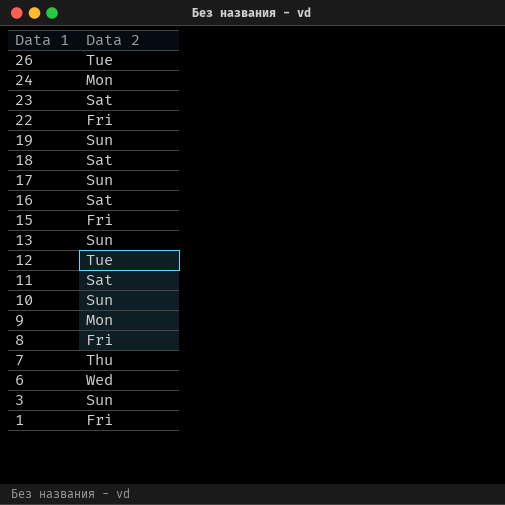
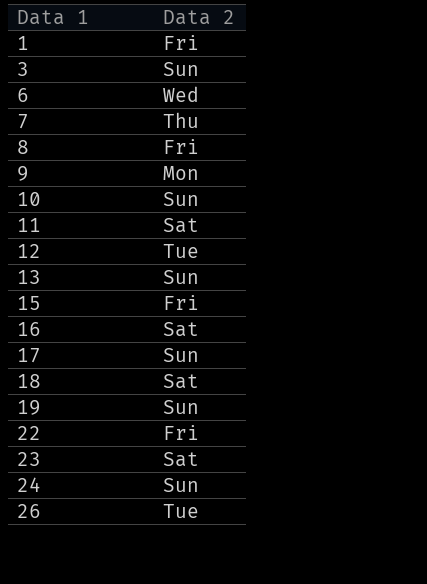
row order: Data 1 descending -> Data 1 ascending
24 | Data 2: Mon -> Sun

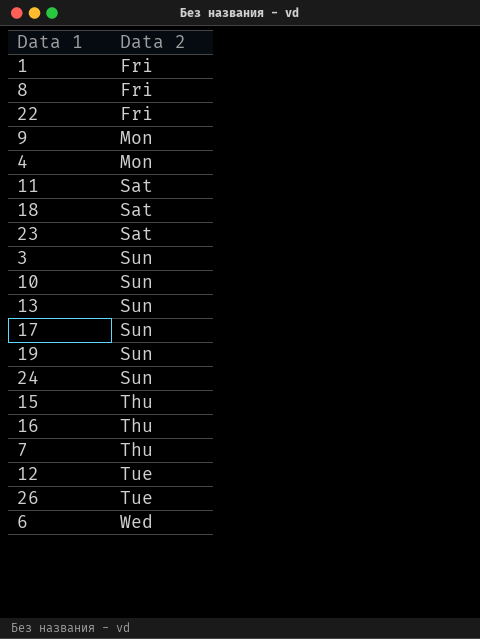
row order: Data 1 ascending -> Data 2 ascending
row 4: none -> Mon
15 | Data 2: Fri -> Thu
16 | Data 2: Sat -> Thu

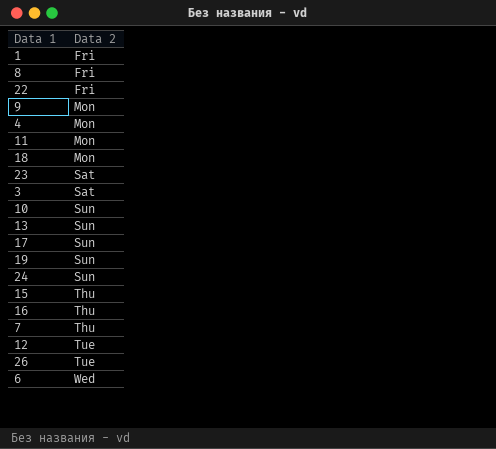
11 | Data 2: Sat -> Mon
18 | Data 2: Sat -> Mon
3 | Data 2: Sun -> Sat

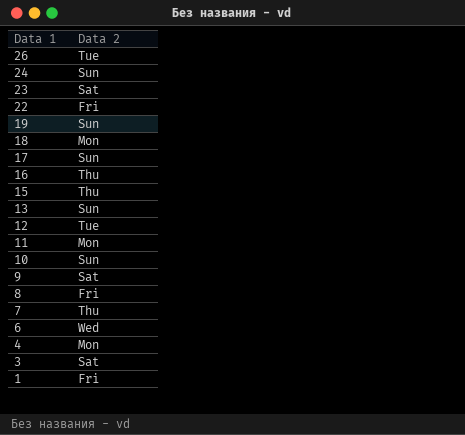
row order: Data 2 ascending -> Data 1 descending
9 | Data 2: Mon -> Sat

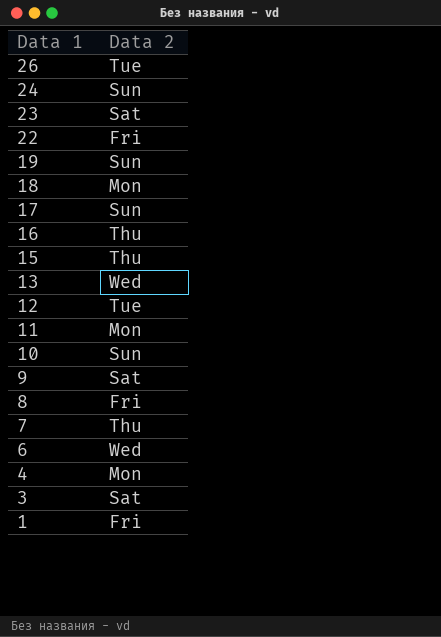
13 | Data 2: Sun -> Wed

